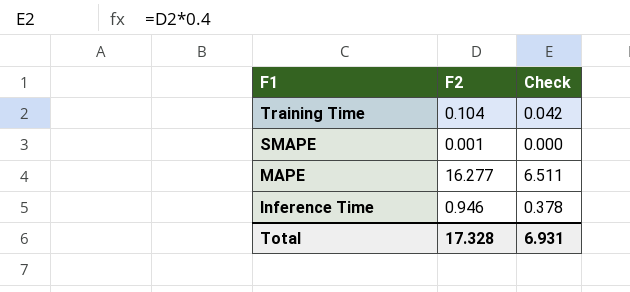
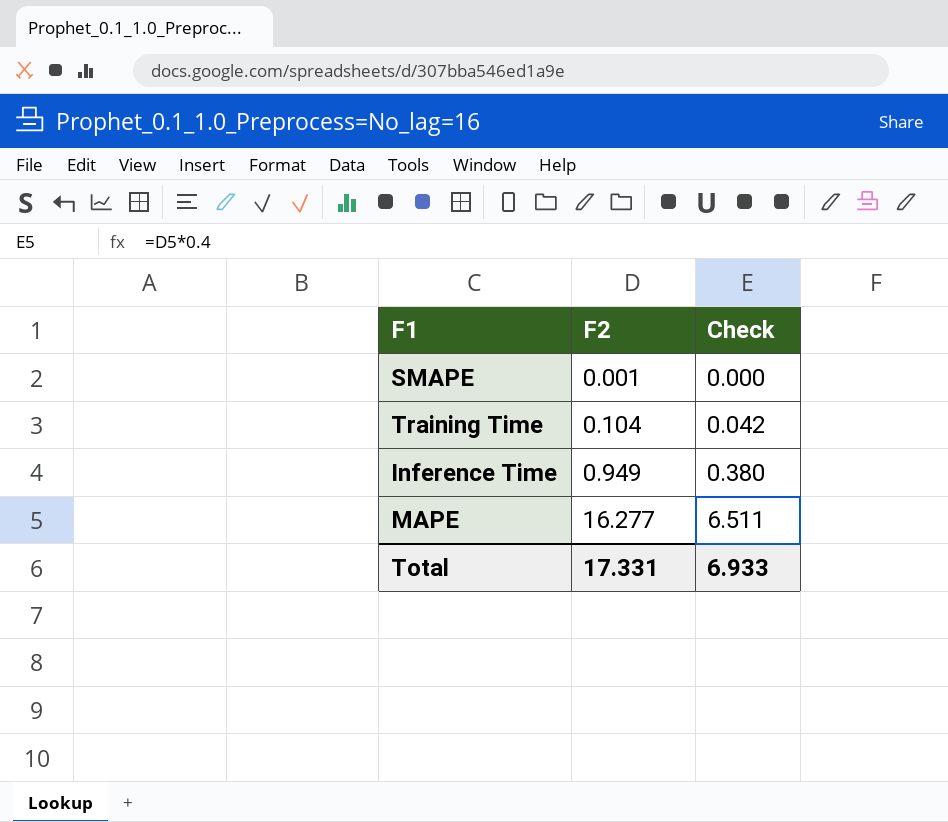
row order: F1 descending -> F2 ascending
Inference Time | F2: 0.946 -> 0.949
Inference Time | Check: 0.378 -> 0.380
Total | F2: 17.328 -> 17.331
Total | Check: 6.931 -> 6.933

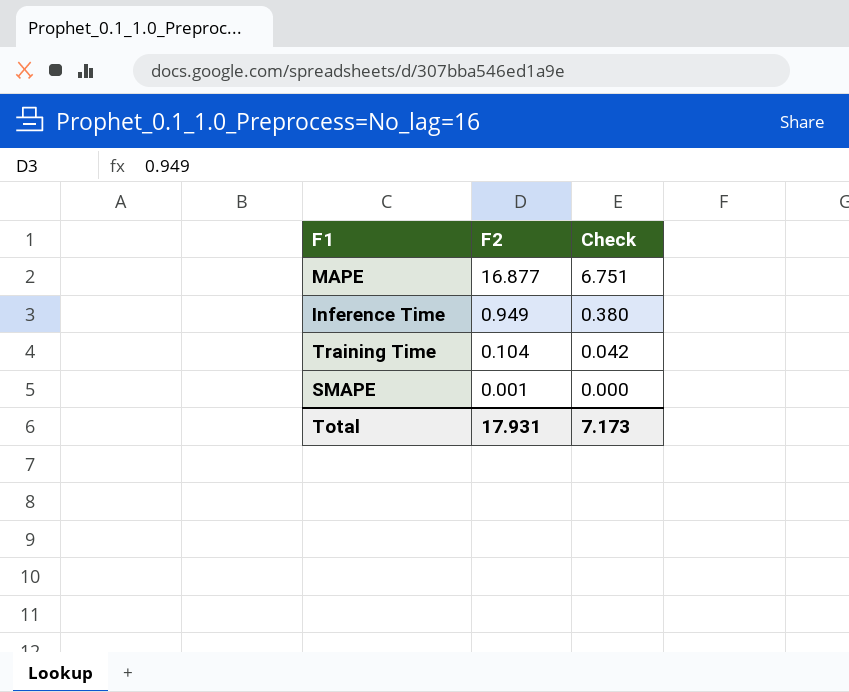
row order: F2 ascending -> F2 descending
MAPE | F2: 16.277 -> 16.877
MAPE | Check: 6.511 -> 6.751
Total | F2: 17.331 -> 17.931
Total | Check: 6.933 -> 7.173

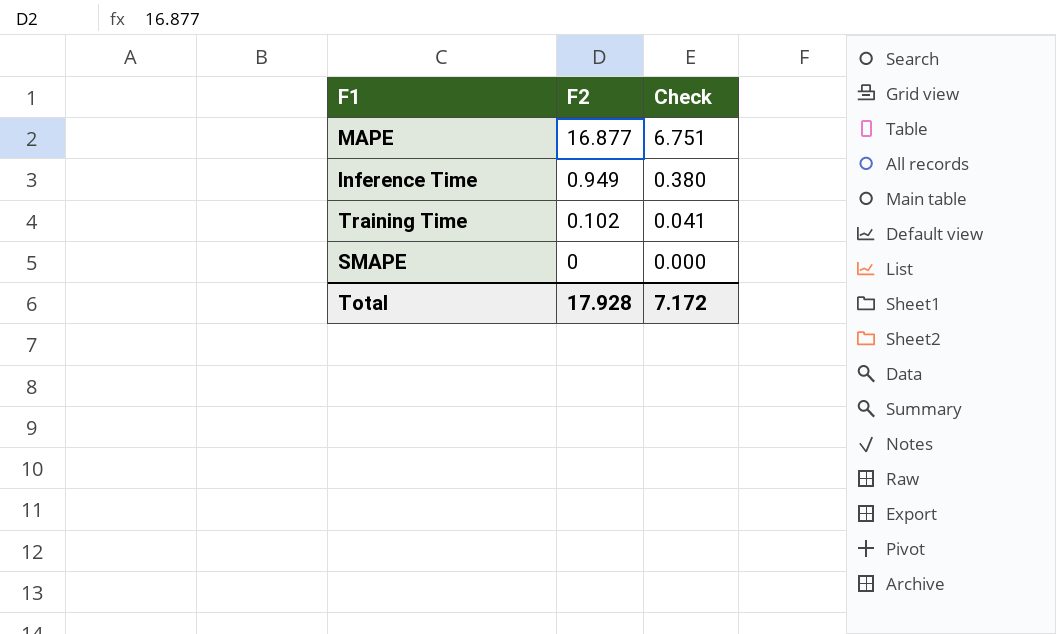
Training Time | F2: 0.104 -> 0.102
Training Time | Check: 0.042 -> 0.041
SMAPE | F2: 0.001 -> 0
Total | F2: 17.931 -> 17.928
Total | Check: 7.173 -> 7.172

